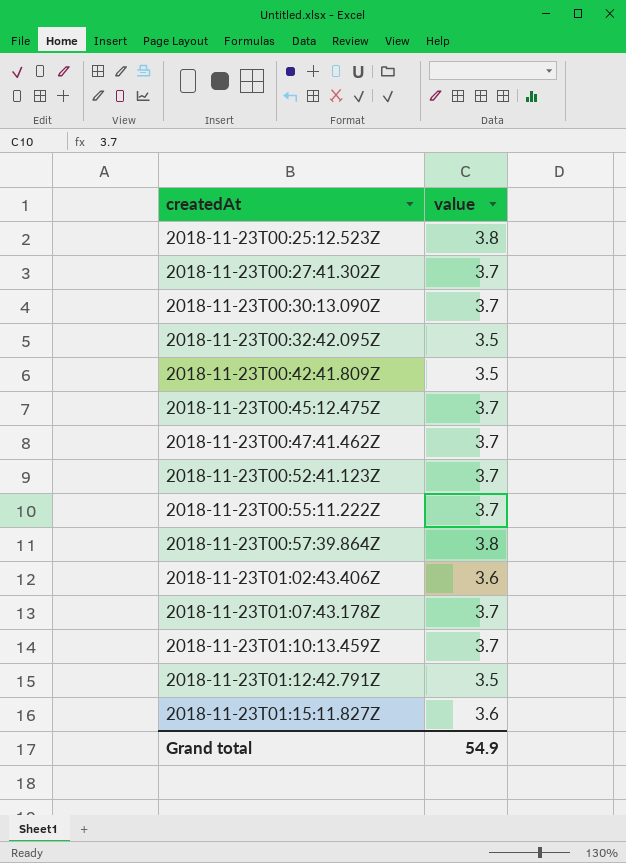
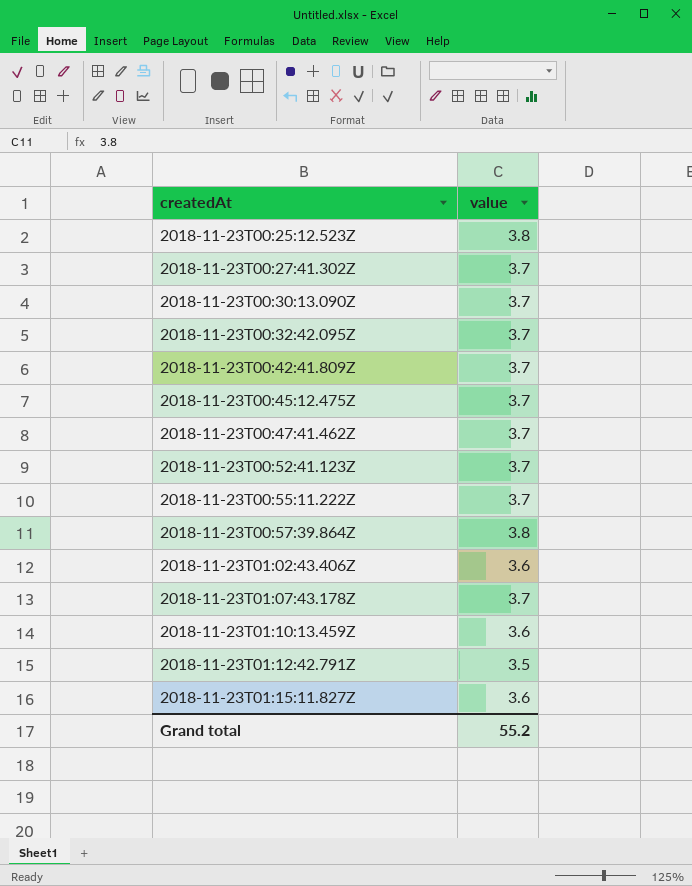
2018-11-23T00:32:42.095Z | value: 3.5 -> 3.7
2018-11-23T00:42:41.809Z | value: 3.5 -> 3.7
2018-11-23T01:10:13.459Z | value: 3.7 -> 3.6
Grand total | value: 54.9 -> 55.2

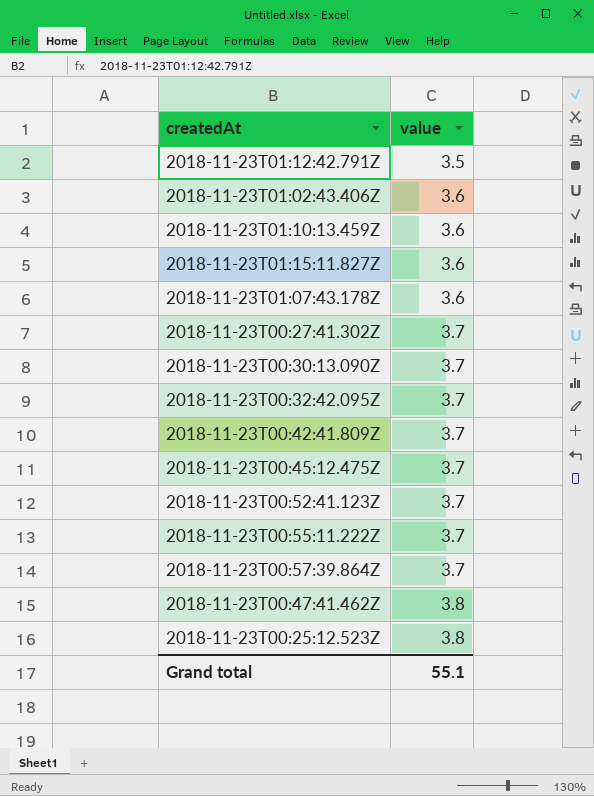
row order: createdAt ascending -> value ascending
2018-11-23T01:07:43.178Z | value: 3.7 -> 3.6
2018-11-23T00:57:39.864Z | value: 3.8 -> 3.7
2018-11-23T00:47:41.462Z | value: 3.7 -> 3.8
Grand total | value: 55.2 -> 55.1

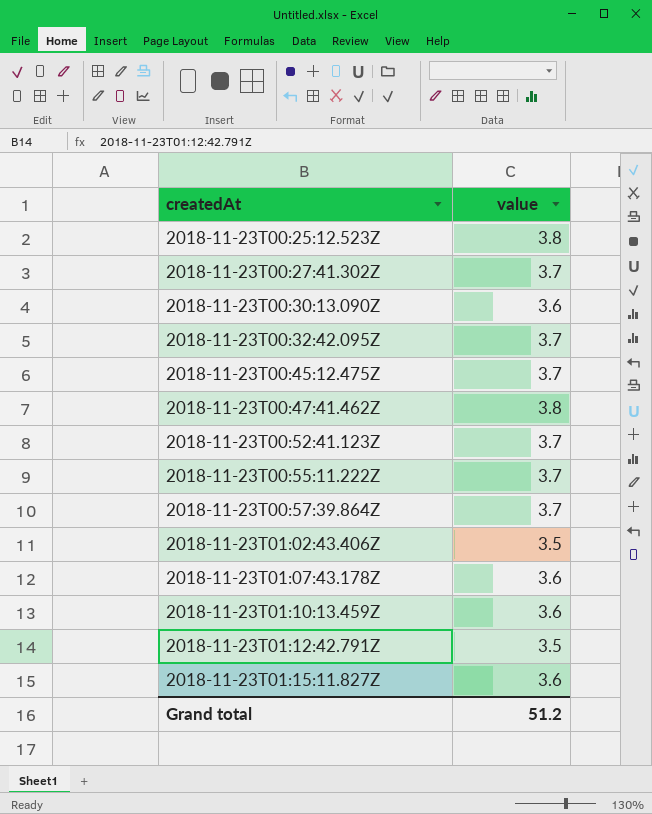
row order: value ascending -> createdAt ascending
row 2018-11-23T00:42:41.809Z: 3.7 -> none
2018-11-23T00:30:13.090Z | value: 3.7 -> 3.6
2018-11-23T01:02:43.406Z | value: 3.6 -> 3.5
Grand total | value: 55.1 -> 51.2

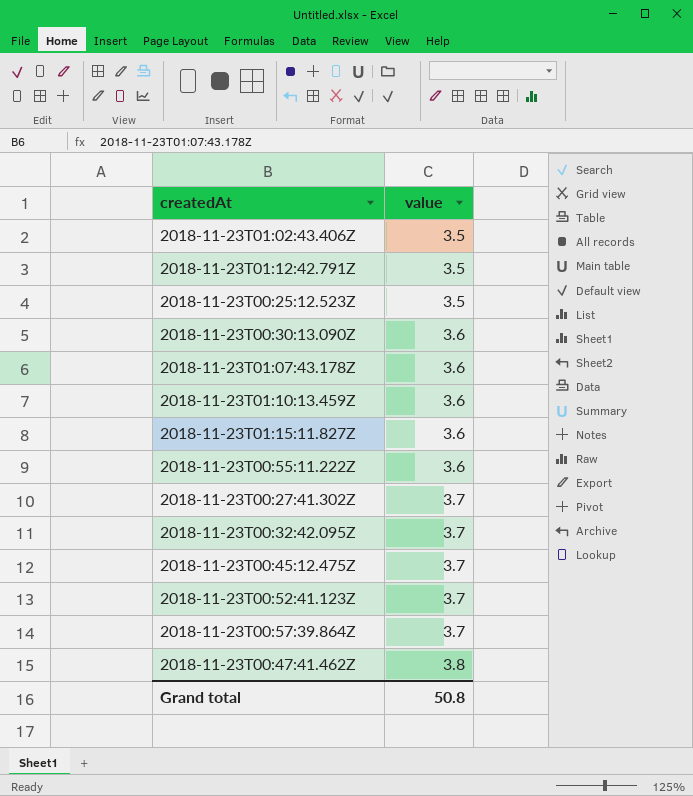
row order: createdAt ascending -> value ascending
2018-11-23T00:25:12.523Z | value: 3.8 -> 3.5
2018-11-23T00:55:11.222Z | value: 3.7 -> 3.6
Grand total | value: 51.2 -> 50.8

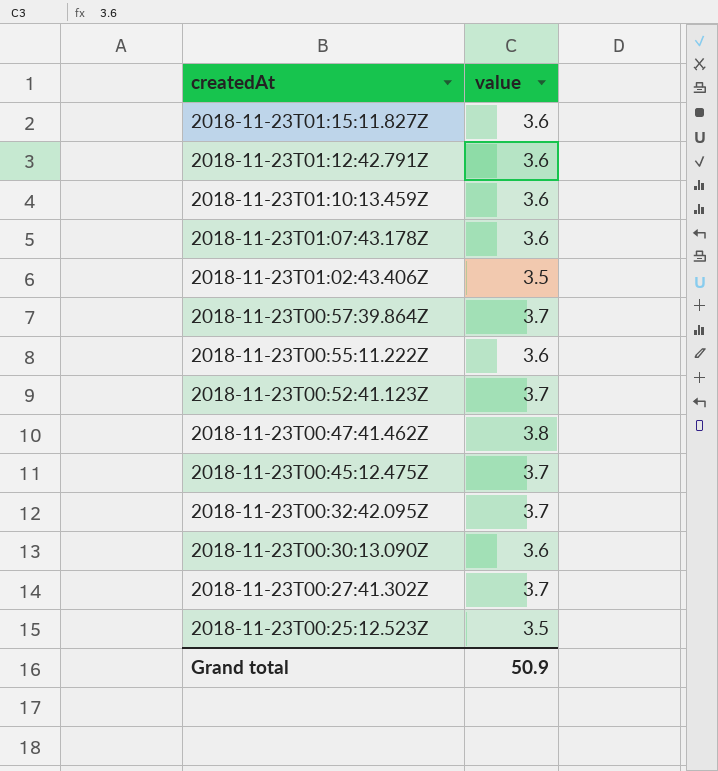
row order: value ascending -> createdAt descending
2018-11-23T01:12:42.791Z | value: 3.5 -> 3.6
Grand total | value: 50.8 -> 50.9

